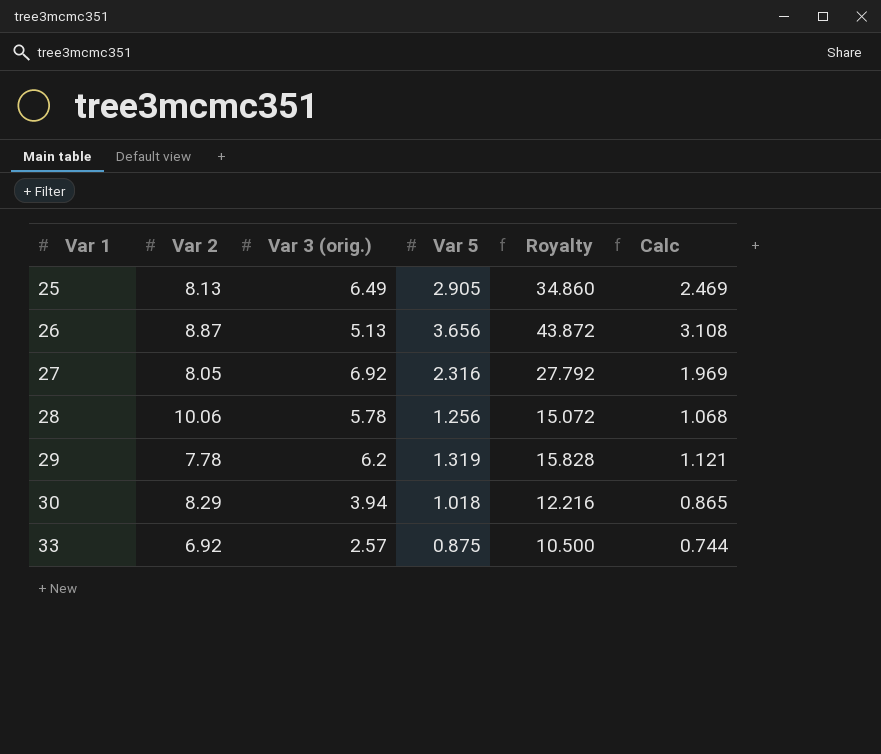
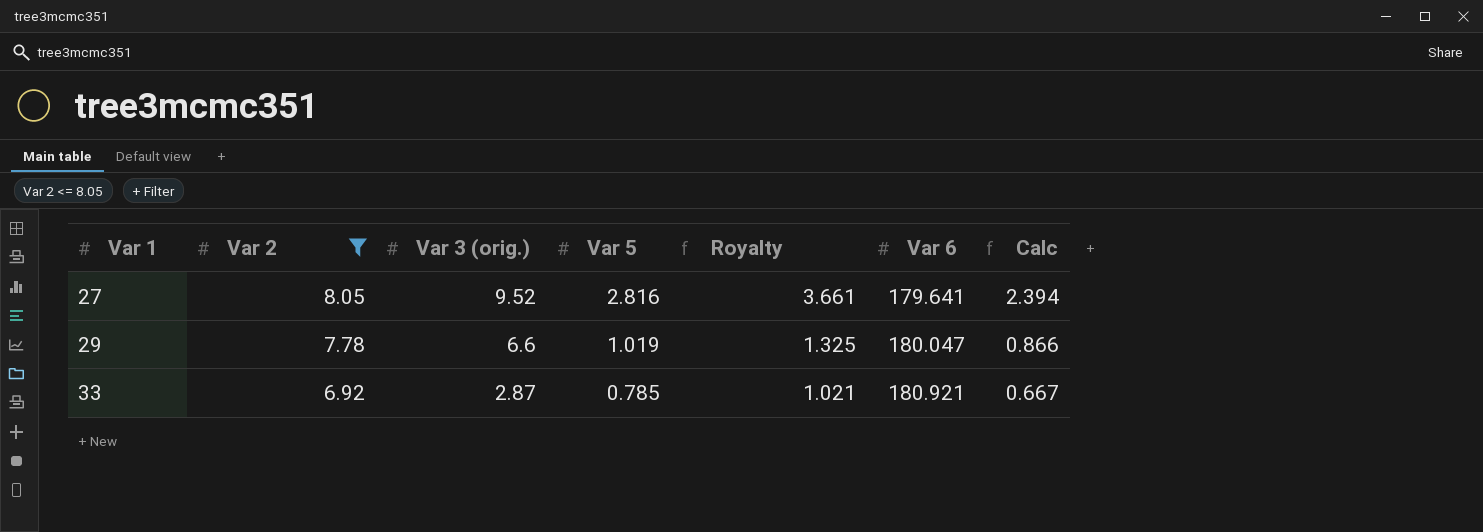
filter: none -> Var 2 <= 8.05
column Royalty | formula: [Var 5] * 12 -> [Var 5] * 1.3
column Var 6 | position: none -> 6
27 | Var 3 (orig.): 6.92 -> 9.52
27 | Var 5: 2.316 -> 2.816
27 | Calc: 1.969 -> 2.394
29 | Var 3 (orig.): 6.2 -> 6.6
29 | Var 5: 1.319 -> 1.019
29 | Calc: 1.121 -> 0.866
33 | Var 3 (orig.): 2.57 -> 2.87
33 | Var 5: 0.875 -> 0.785
33 | Calc: 0.744 -> 0.667

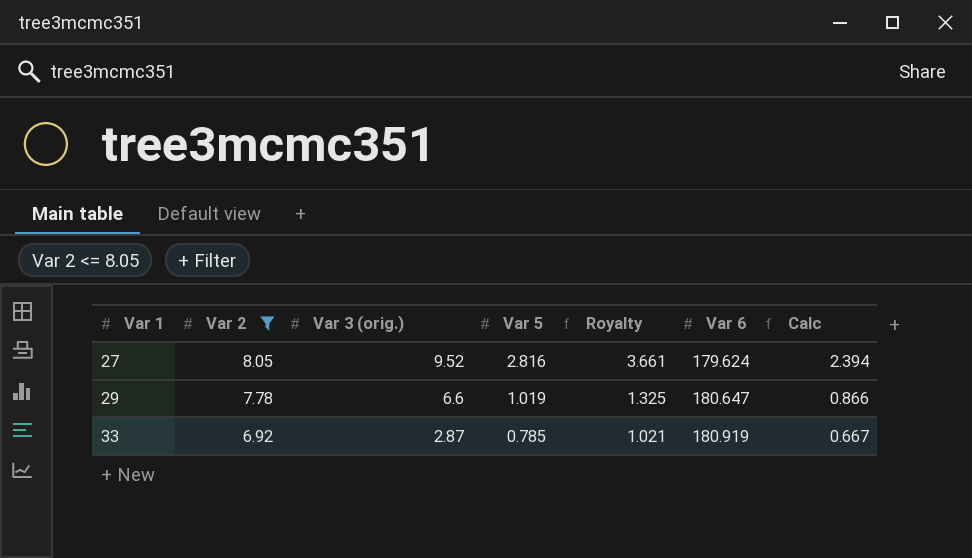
27 | Var 6: 179.641 -> 179.624
29 | Var 6: 180.047 -> 180.647
33 | Var 6: 180.921 -> 180.919

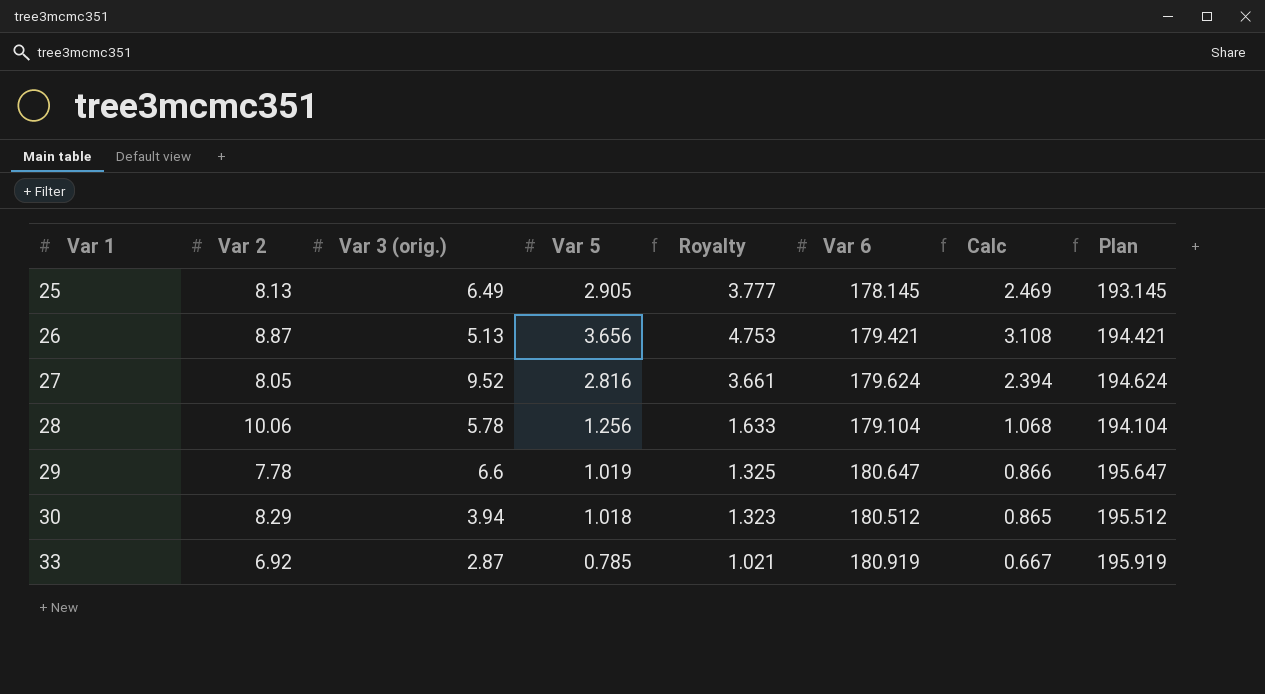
filter: Var 2 <= 8.05 -> none
column Plan | formula: none -> [Var 6] + 15

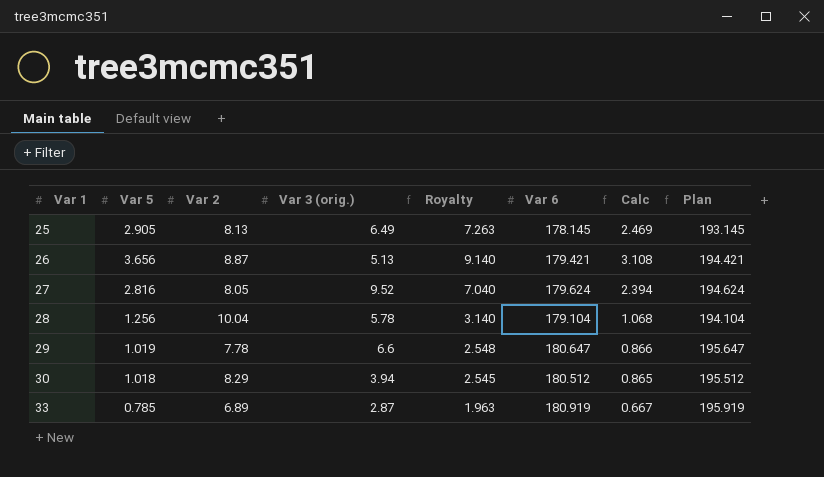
column Var 5 | position: 4 -> 2
column Royalty | formula: [Var 5] * 1.3 -> [Var 5] * 2.5
28 | Var 2: 10.06 -> 10.04
33 | Var 2: 6.92 -> 6.89

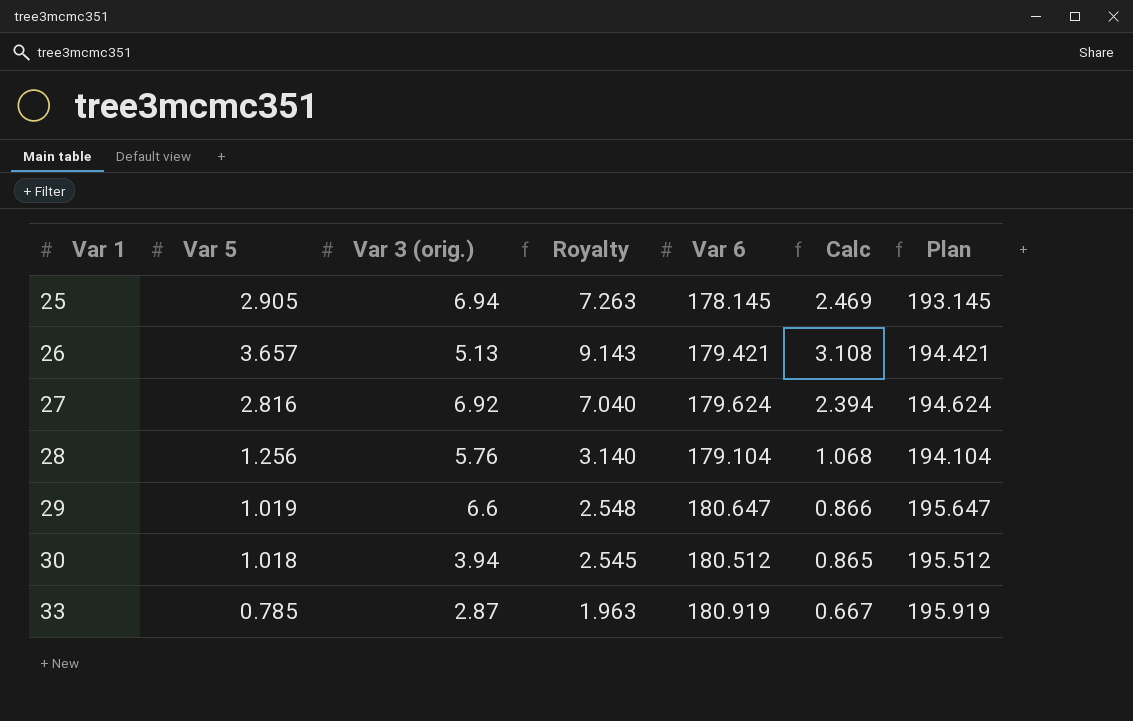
column Var 2 | position: 3 -> none
25 | Var 3 (orig.): 6.49 -> 6.94
26 | Var 5: 3.656 -> 3.657
26 | Royalty: 9.140 -> 9.143
27 | Var 3 (orig.): 9.52 -> 6.92
28 | Var 3 (orig.): 5.78 -> 5.76

